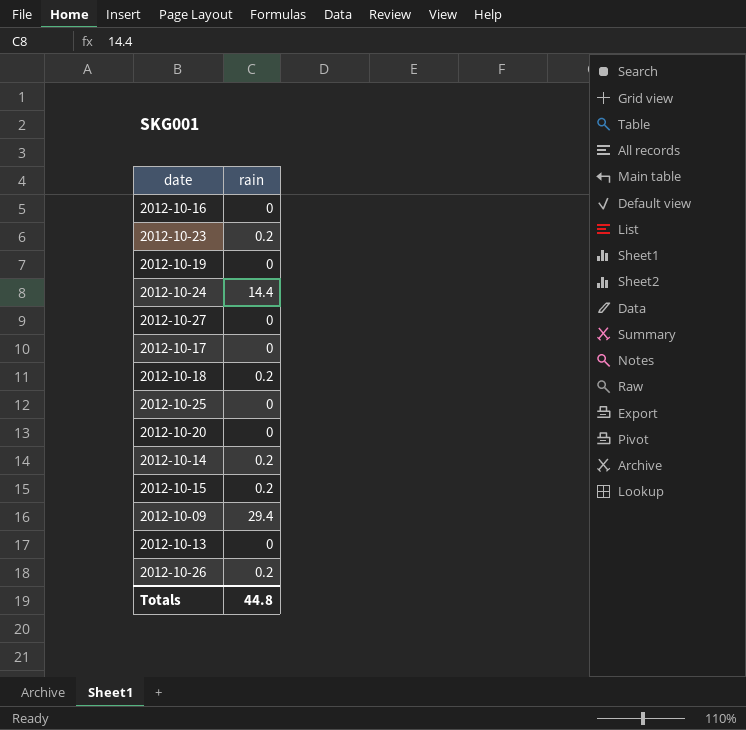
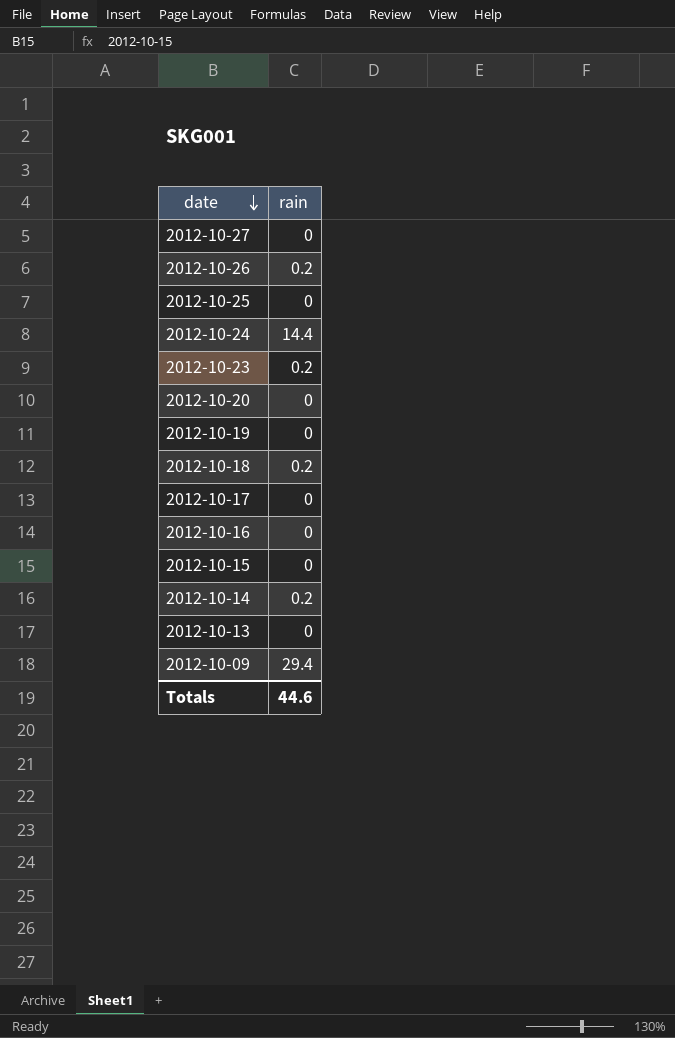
row order: none -> date descending
2012-10-15 | rain: 0.2 -> 0
Totals | rain: 44.8 -> 44.6

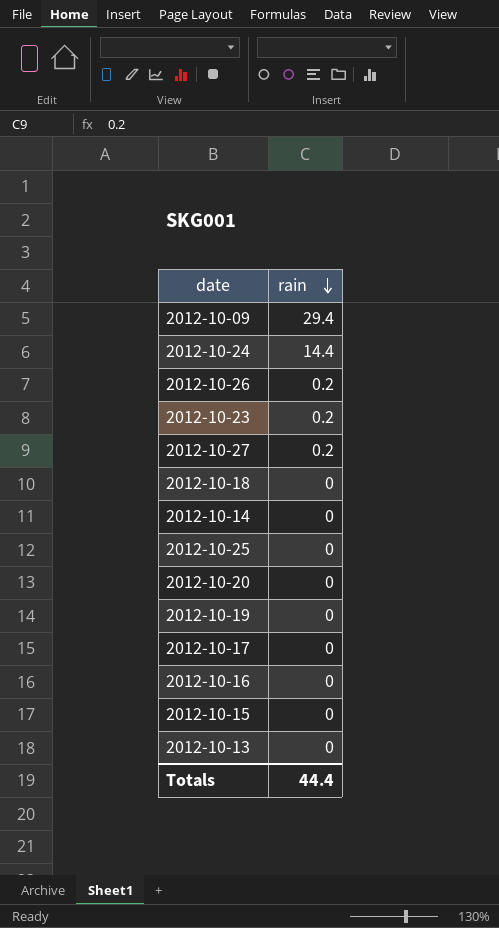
row order: date descending -> rain descending
2012-10-27 | rain: 0 -> 0.2
2012-10-18 | rain: 0.2 -> 0
2012-10-14 | rain: 0.2 -> 0
Totals | rain: 44.6 -> 44.4

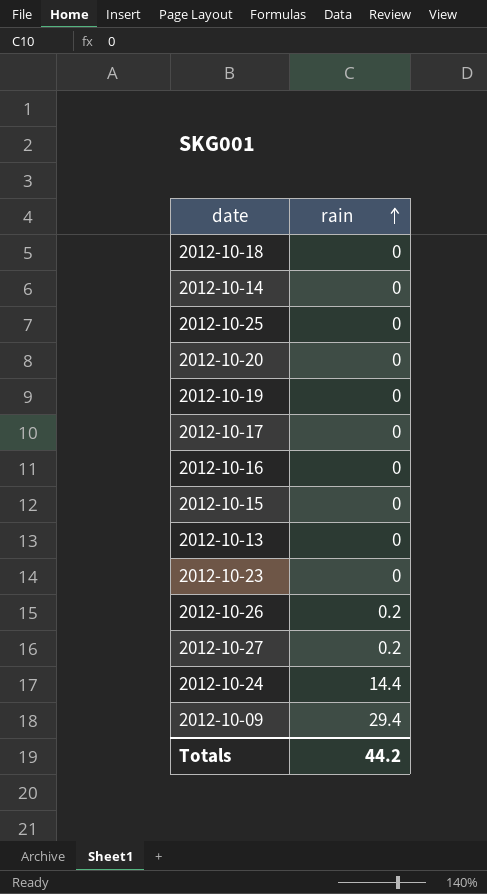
row order: rain descending -> rain ascending
2012-10-23 | rain: 0.2 -> 0
Totals | rain: 44.4 -> 44.2

